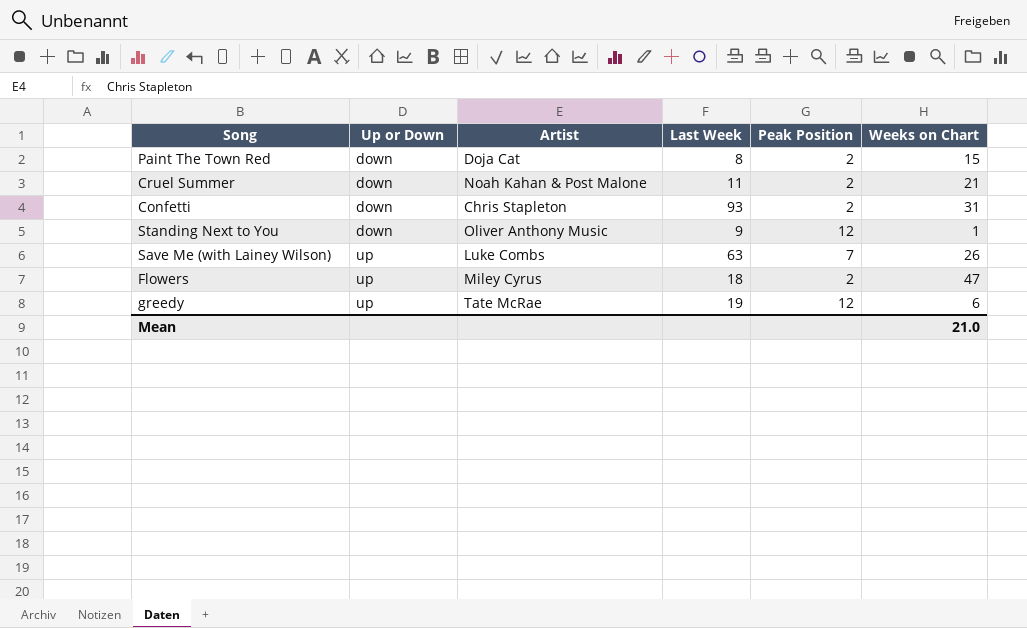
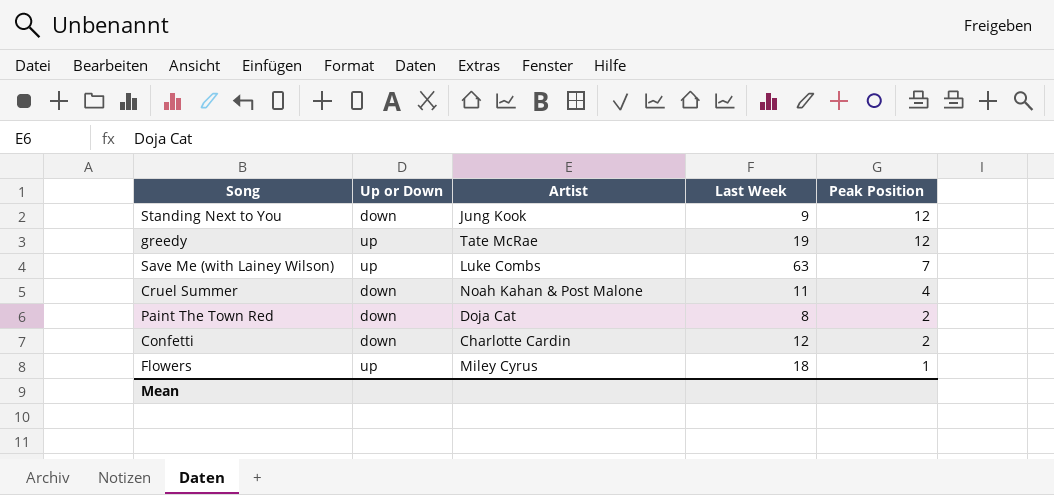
row order: Up or Down ascending -> Peak Position descending
column Weeks on Chart | position: 6 -> none
Standing Next to You | Artist: Oliver Anthony Music -> Jung Kook
Cruel Summer | Peak Position: 2 -> 4
Confetti | Artist: Chris Stapleton -> Charlotte Cardin
Confetti | Last Week: 93 -> 12
Flowers | Peak Position: 2 -> 1

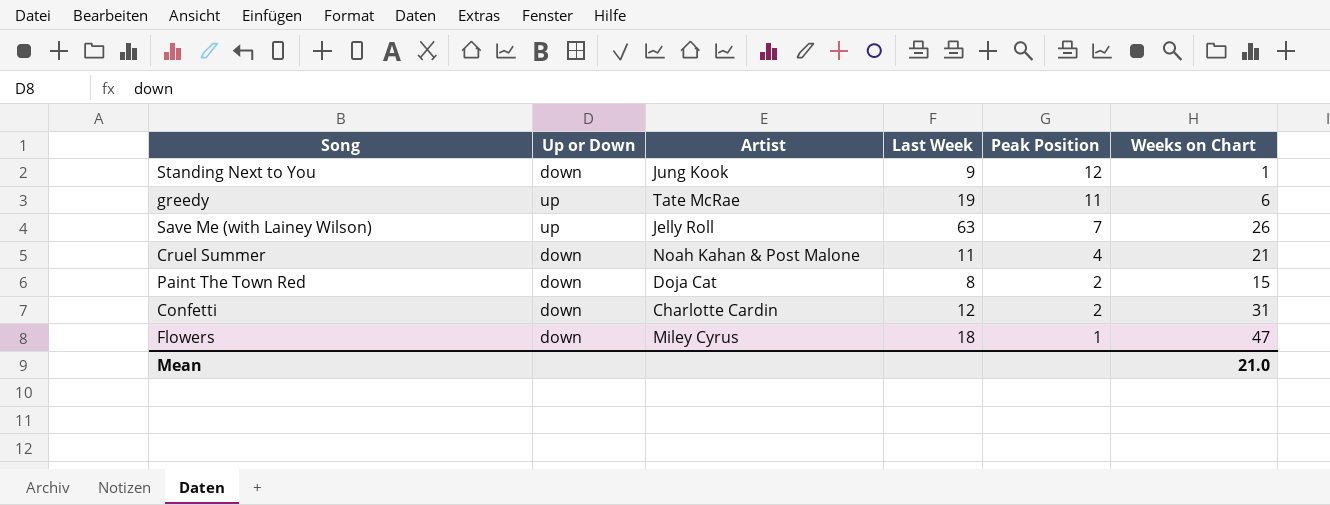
column Weeks on Chart | position: none -> 6
greedy | Peak Position: 12 -> 11
Save Me (with Lainey Wilson) | Artist: Luke Combs -> Jelly Roll
Flowers | Up or Down: up -> down

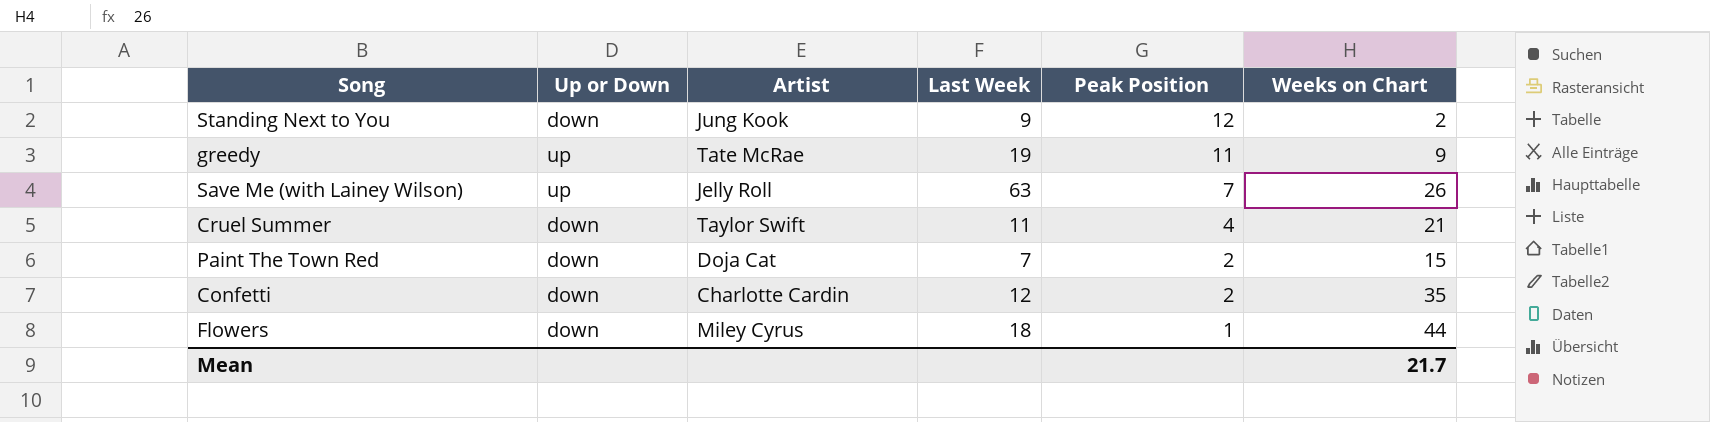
Standing Next to You | Weeks on Chart: 1 -> 2
greedy | Weeks on Chart: 6 -> 9
Cruel Summer | Artist: Noah Kahan & Post Malone -> Taylor Swift
Paint The Town Red | Last Week: 8 -> 7
Confetti | Weeks on Chart: 31 -> 35
Flowers | Weeks on Chart: 47 -> 44
Mean | Weeks on Chart: 21.0 -> 21.7

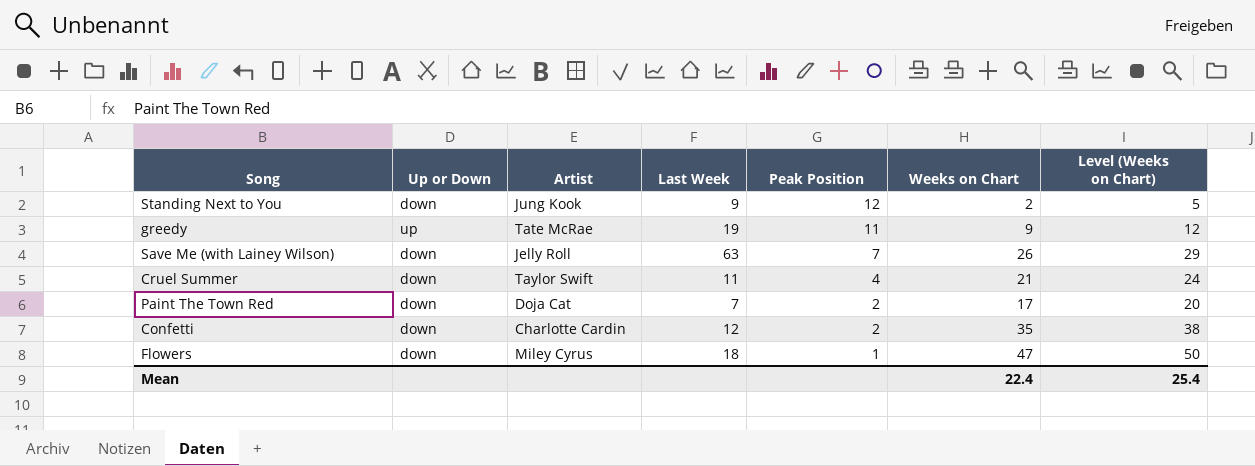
column Level (Weeks on Chart) | formula: none -> [Weeks on Chart] + 3
Save Me (with Lainey Wilson) | Up or Down: up -> down
Paint The Town Red | Weeks on Chart: 15 -> 17
Flowers | Weeks on Chart: 44 -> 47
Mean | Weeks on Chart: 21.7 -> 22.4

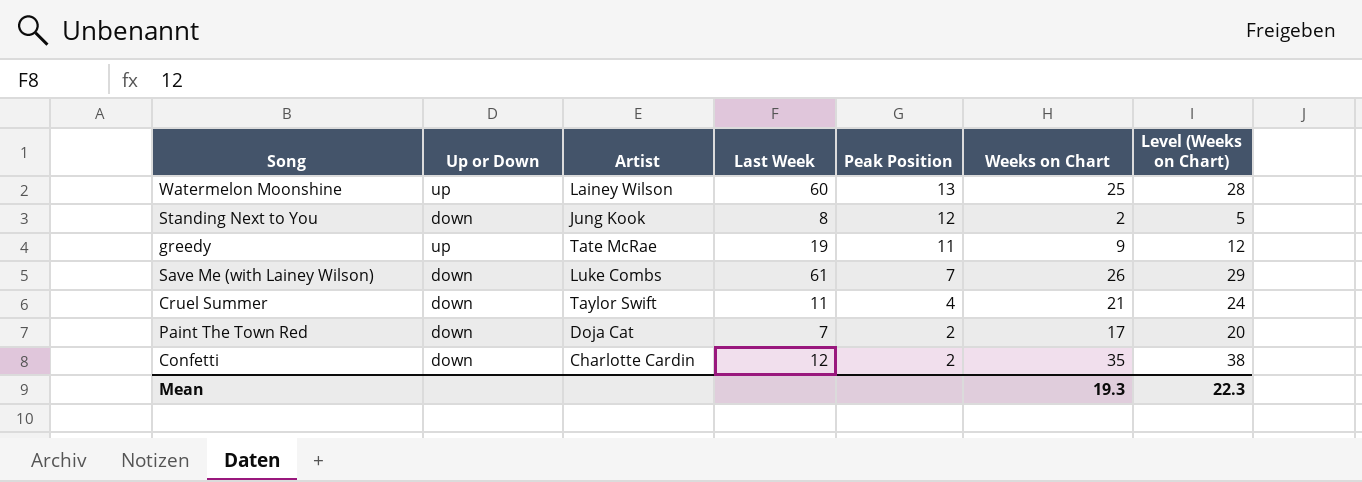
row Flowers: down | Miley Cyrus | 18 | 1 | 47 | 50 -> none
row Watermelon Moonshine: none -> up | Lainey Wilson | 60 | 13 | 25 | 28
Standing Next to You | Last Week: 9 -> 8
Save Me (with Lainey Wilson) | Artist: Jelly Roll -> Luke Combs
Save Me (with Lainey Wilson) | Last Week: 63 -> 61
Mean | Weeks on Chart: 22.4 -> 19.3
Mean | Level (Weeks on Chart): 25.4 -> 22.3

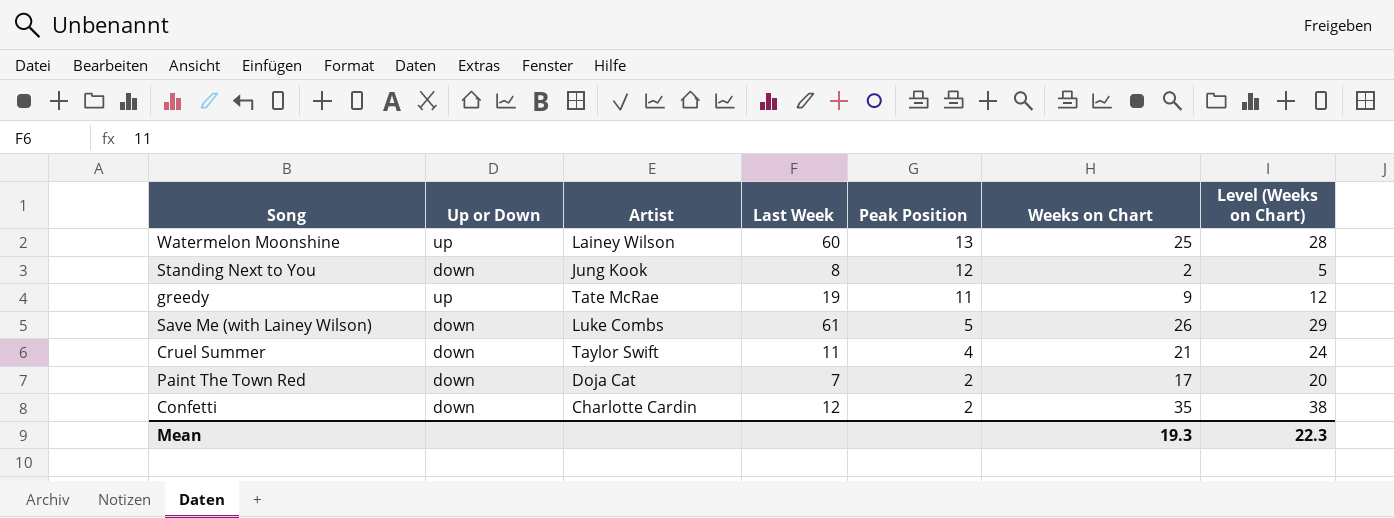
Save Me (with Lainey Wilson) | Peak Position: 7 -> 5

